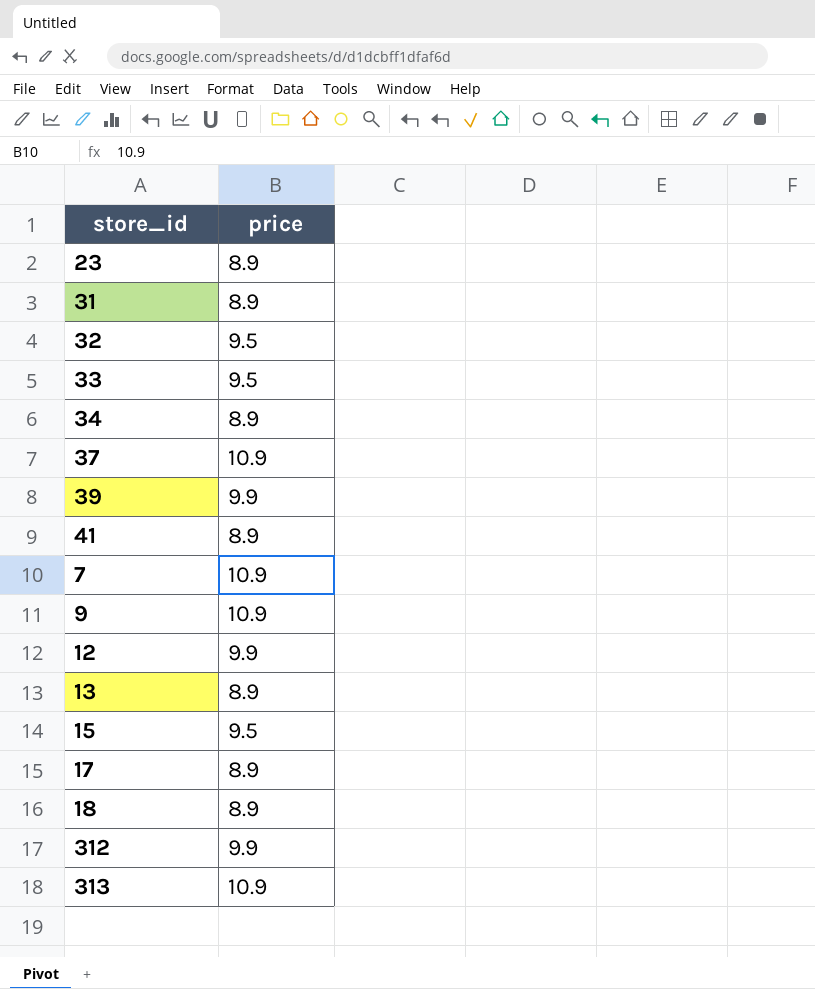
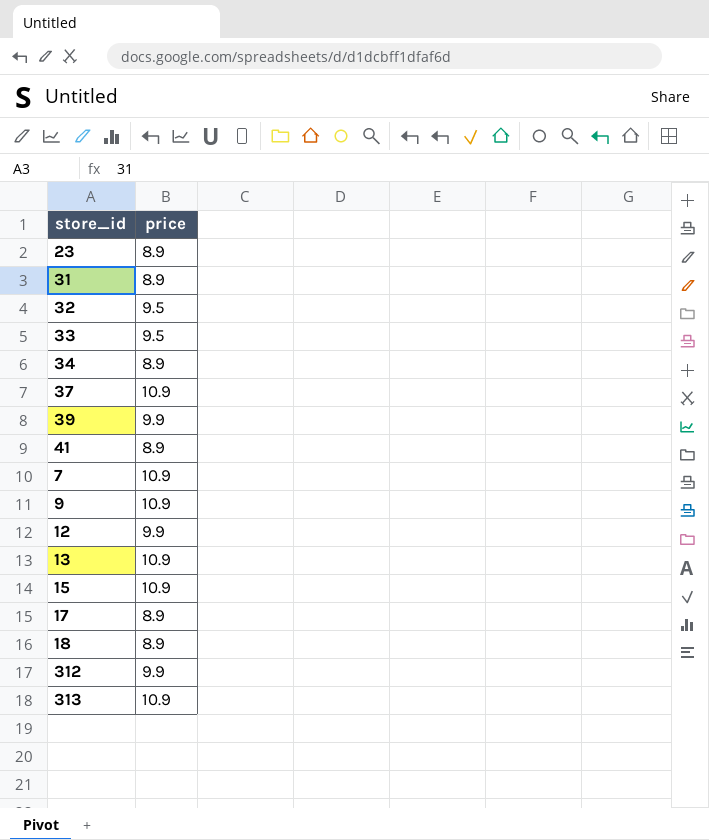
13 | price: 8.9 -> 10.9
15 | price: 9.5 -> 10.9

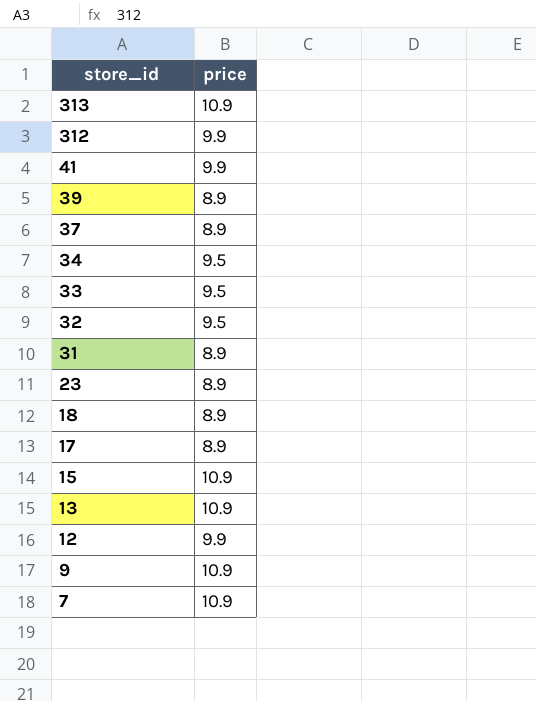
row order: none -> store_id descending
41 | price: 8.9 -> 9.9
39 | price: 9.9 -> 8.9
37 | price: 10.9 -> 8.9
34 | price: 8.9 -> 9.5

